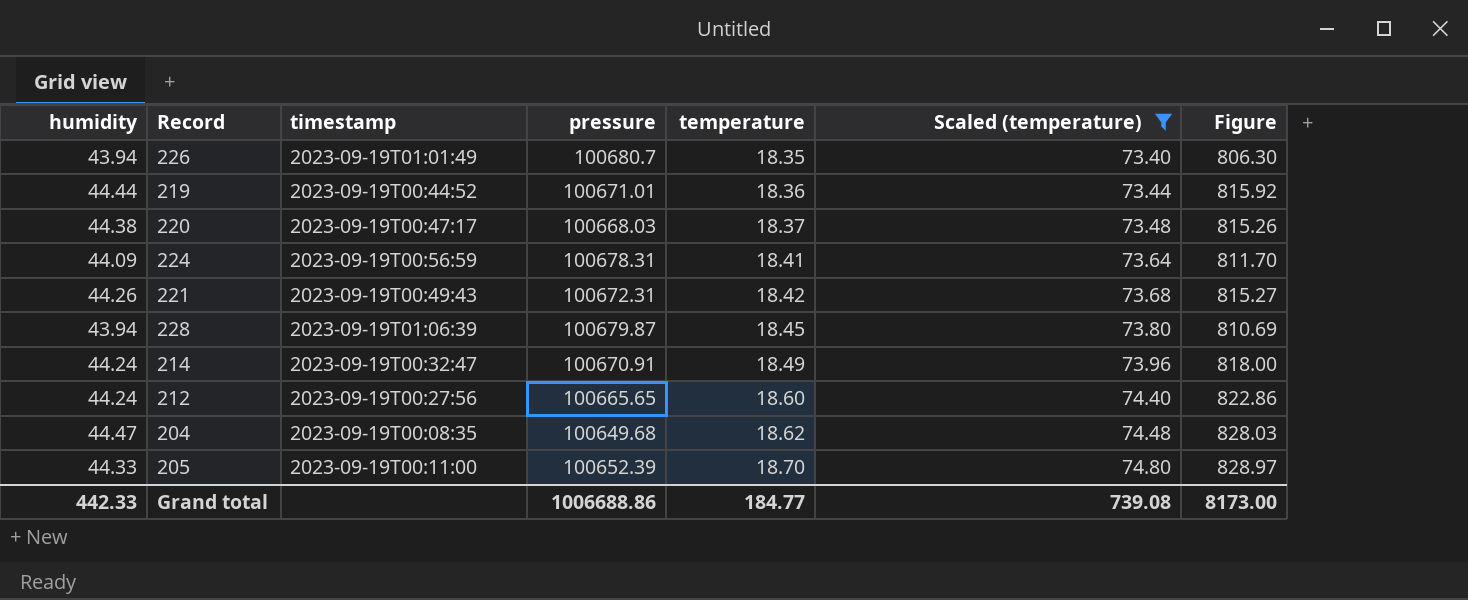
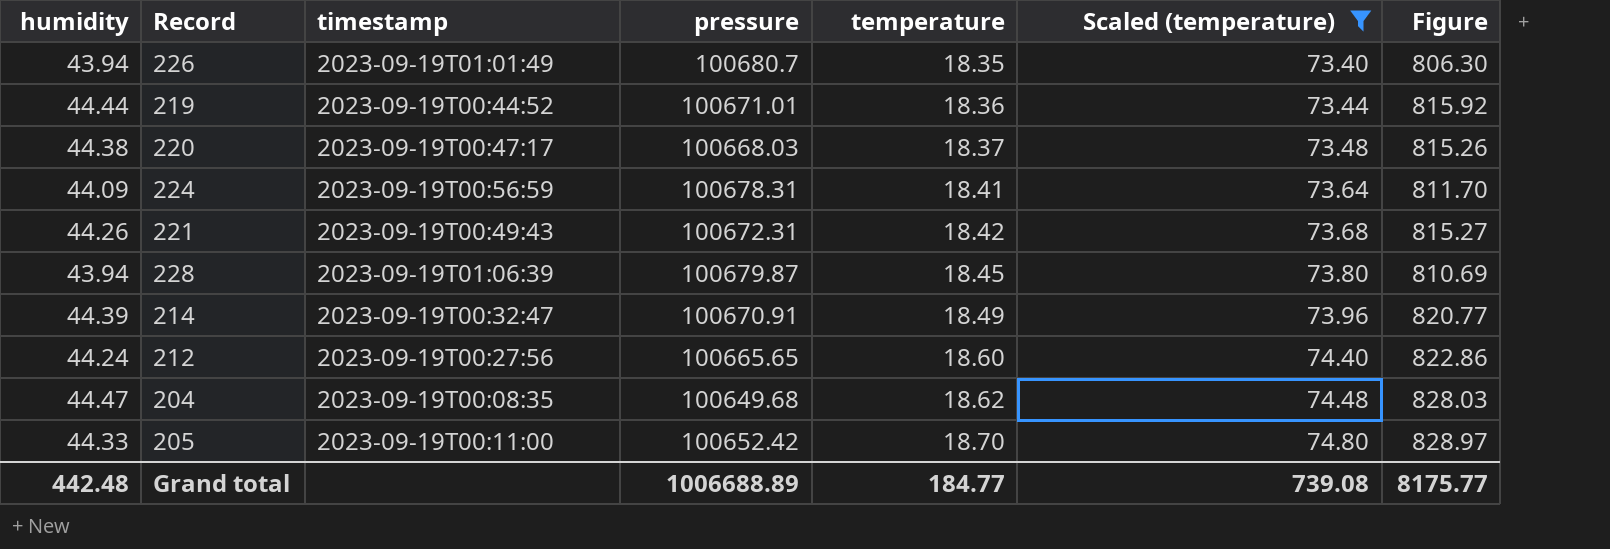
214 | humidity: 44.24 -> 44.39
214 | Figure: 818.00 -> 820.77
205 | pressure: 100652.39 -> 100652.42
Grand total | humidity: 442.33 -> 442.48
Grand total | pressure: 1006688.86 -> 1006688.89
Grand total | Figure: 8173.00 -> 8175.77

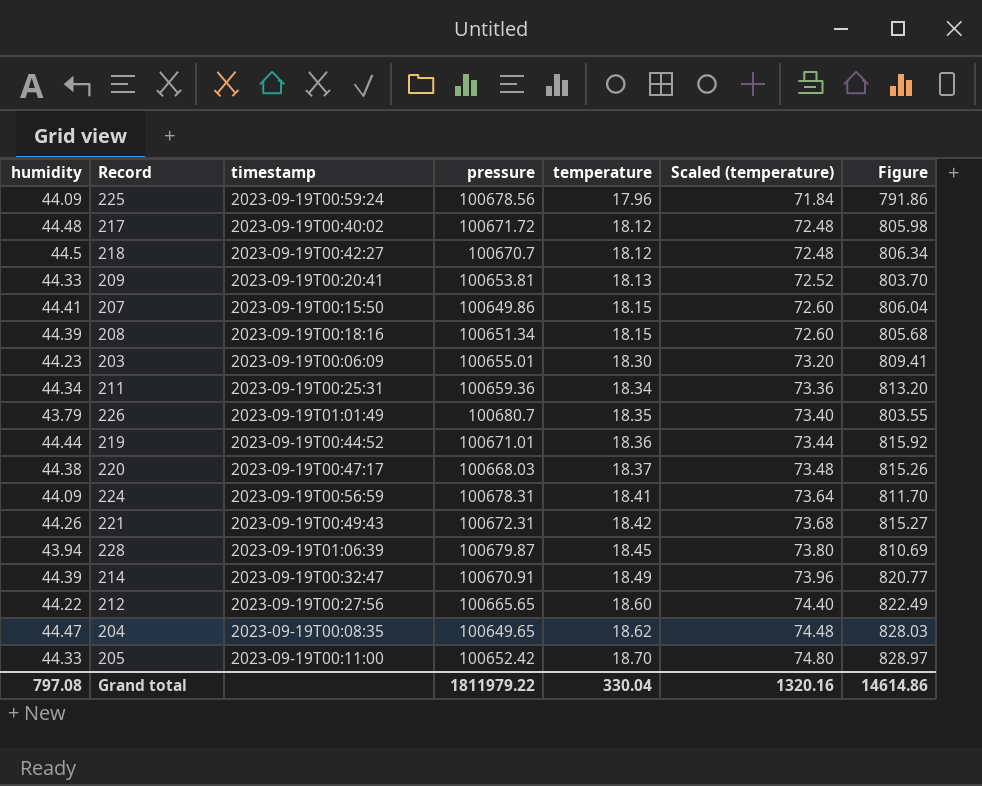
filter: Scaled (temperature) >= 73.40 -> none
226 | humidity: 43.94 -> 43.79
226 | Figure: 806.30 -> 803.55
212 | humidity: 44.24 -> 44.22
212 | Figure: 822.86 -> 822.49
204 | pressure: 100649.68 -> 100649.65
Grand total | humidity: 442.48 -> 797.08
Grand total | pressure: 1006688.89 -> 1811979.22
Grand total | temperature: 184.77 -> 330.04
Grand total | Scaled (temperature): 739.08 -> 1320.16
Grand total | Figure: 8175.77 -> 14614.86

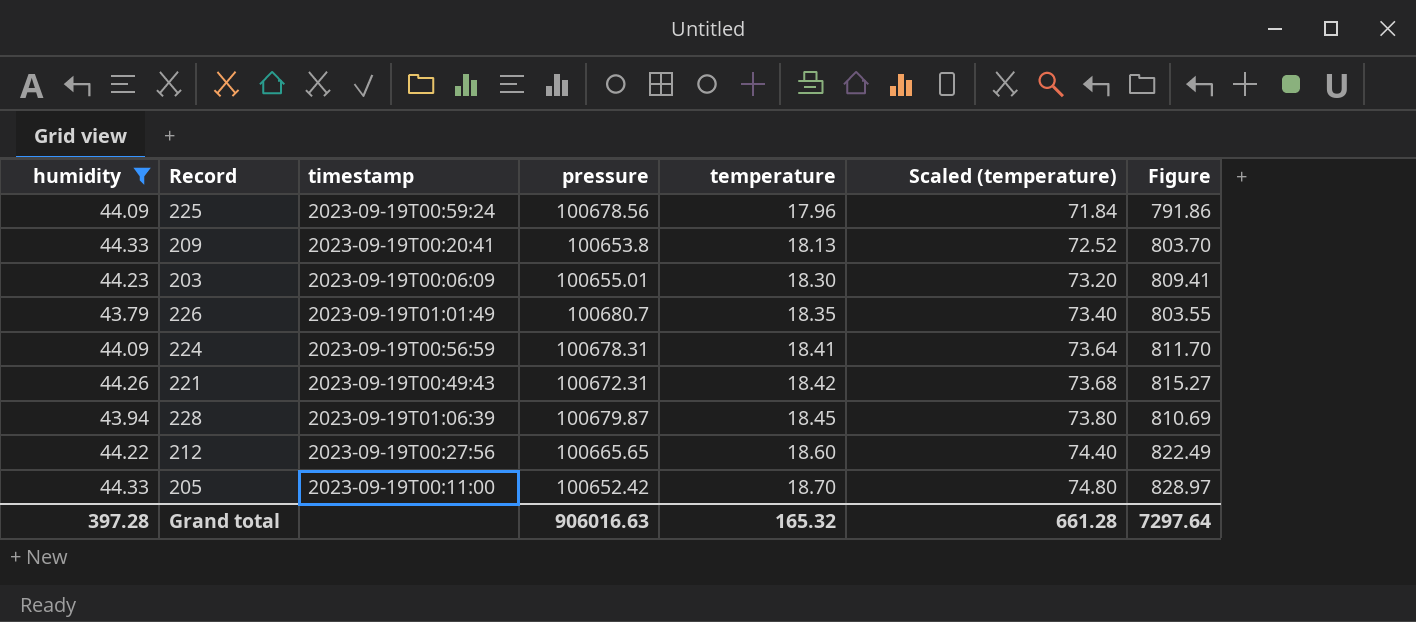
filter: none -> humidity <= 44.33
209 | pressure: 100653.81 -> 100653.8
Grand total | humidity: 797.08 -> 397.28
Grand total | pressure: 1811979.22 -> 906016.63
Grand total | temperature: 330.04 -> 165.32
Grand total | Scaled (temperature): 1320.16 -> 661.28
Grand total | Figure: 14614.86 -> 7297.64

